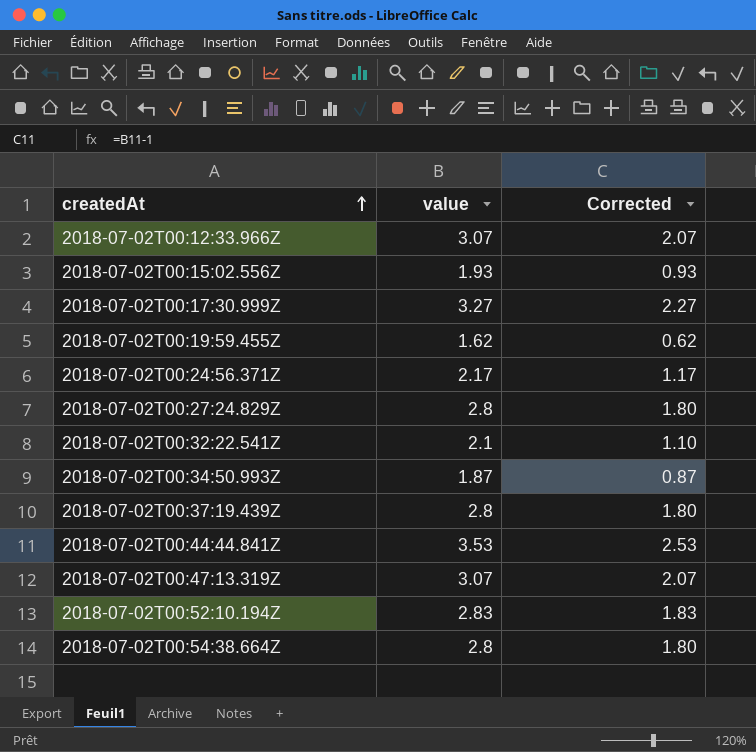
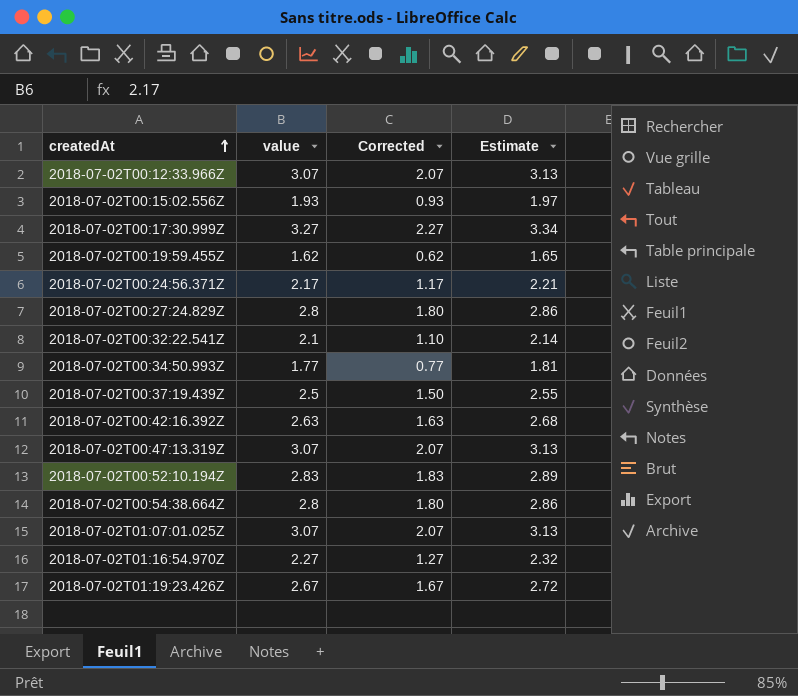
column Estimate | formula: none -> [value] * 1.02
row 2018-07-02T00:44:44.841Z: 3.53 | 2.53 -> none
2018-07-02T00:34:50.993Z | value: 1.87 -> 1.77
2018-07-02T00:34:50.993Z | Corrected: 0.87 -> 0.77
2018-07-02T00:37:19.439Z | value: 2.8 -> 2.5
2018-07-02T00:37:19.439Z | Corrected: 1.80 -> 1.50
row 2018-07-02T00:42:16.392Z: none -> 2.63 | 1.63 | 2.68
row 2018-07-02T01:07:01.025Z: none -> 3.07 | 2.07 | 3.13
row 2018-07-02T01:16:54.970Z: none -> 2.27 | 1.27 | 2.32
row 2018-07-02T01:19:23.426Z: none -> 2.67 | 1.67 | 2.72

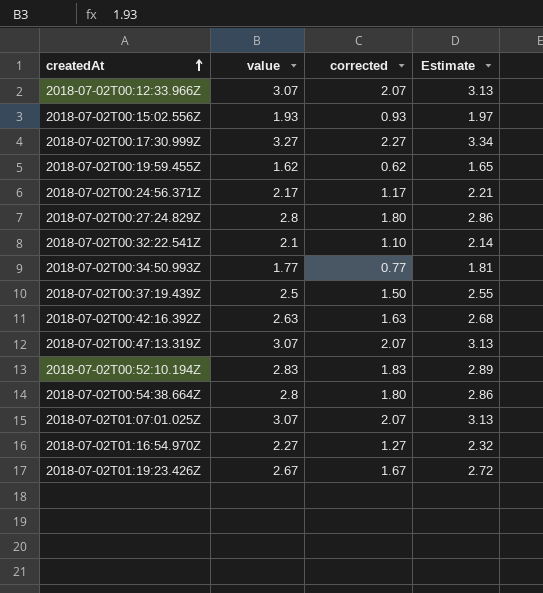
column name: Corrected -> corrected

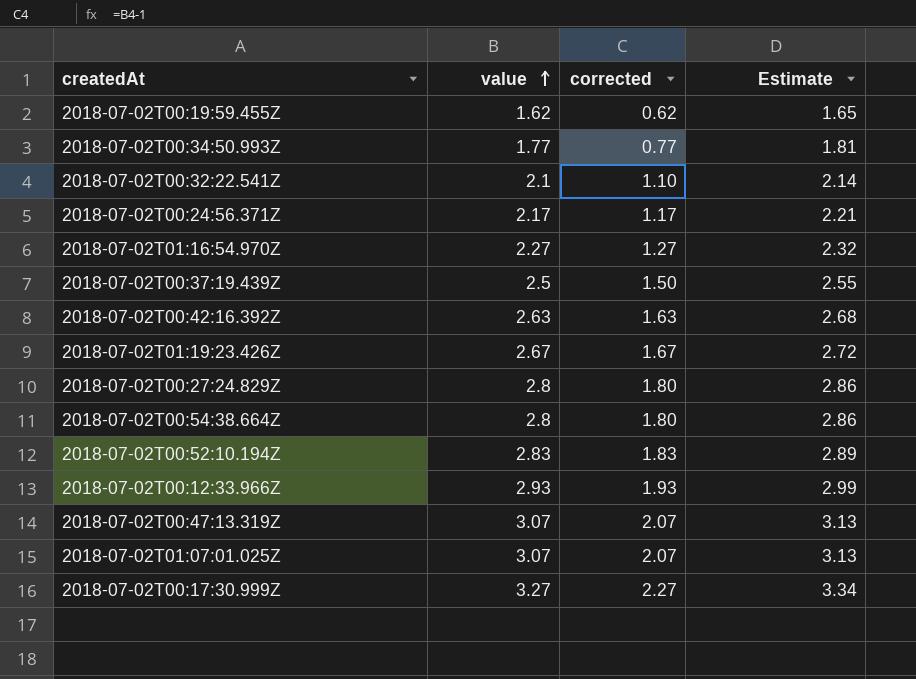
row order: createdAt ascending -> value ascending
row 2018-07-02T00:15:02.556Z: 1.93 | 0.93 | 1.97 -> none
2018-07-02T00:12:33.966Z | value: 3.07 -> 2.93
2018-07-02T00:12:33.966Z | corrected: 2.07 -> 1.93
2018-07-02T00:12:33.966Z | Estimate: 3.13 -> 2.99

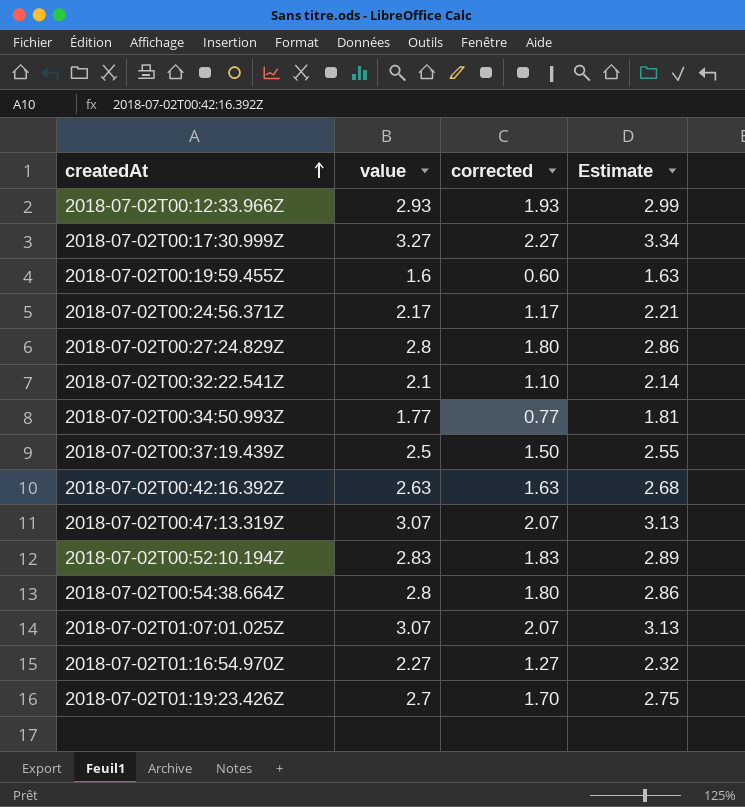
row order: value ascending -> createdAt ascending
2018-07-02T00:19:59.455Z | value: 1.62 -> 1.6
2018-07-02T00:19:59.455Z | corrected: 0.62 -> 0.60
2018-07-02T00:19:59.455Z | Estimate: 1.65 -> 1.63
2018-07-02T01:19:23.426Z | value: 2.67 -> 2.7
2018-07-02T01:19:23.426Z | corrected: 1.67 -> 1.70
2018-07-02T01:19:23.426Z | Estimate: 2.72 -> 2.75

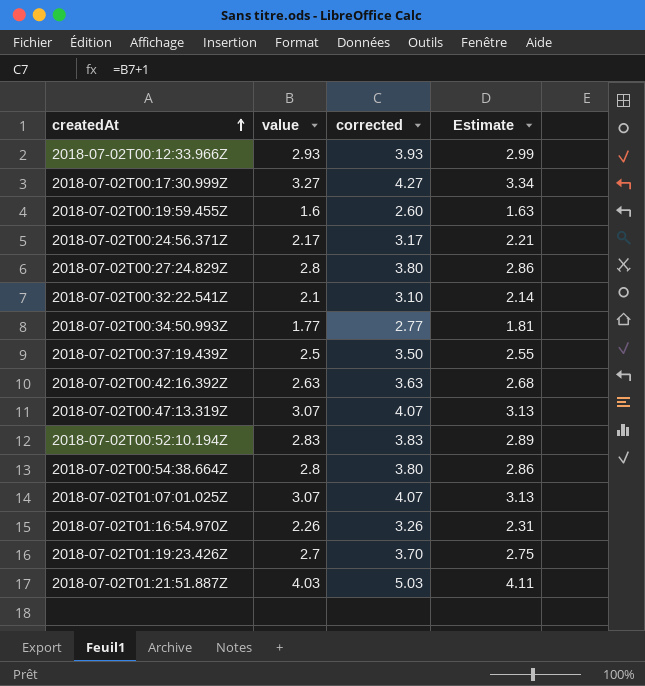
column corrected | formula: [value] - 1 -> [value] + 1
2018-07-02T01:16:54.970Z | value: 2.27 -> 2.26
2018-07-02T01:16:54.970Z | Estimate: 2.32 -> 2.31
row 2018-07-02T01:21:51.887Z: none -> 4.03 | 5.03 | 4.11

